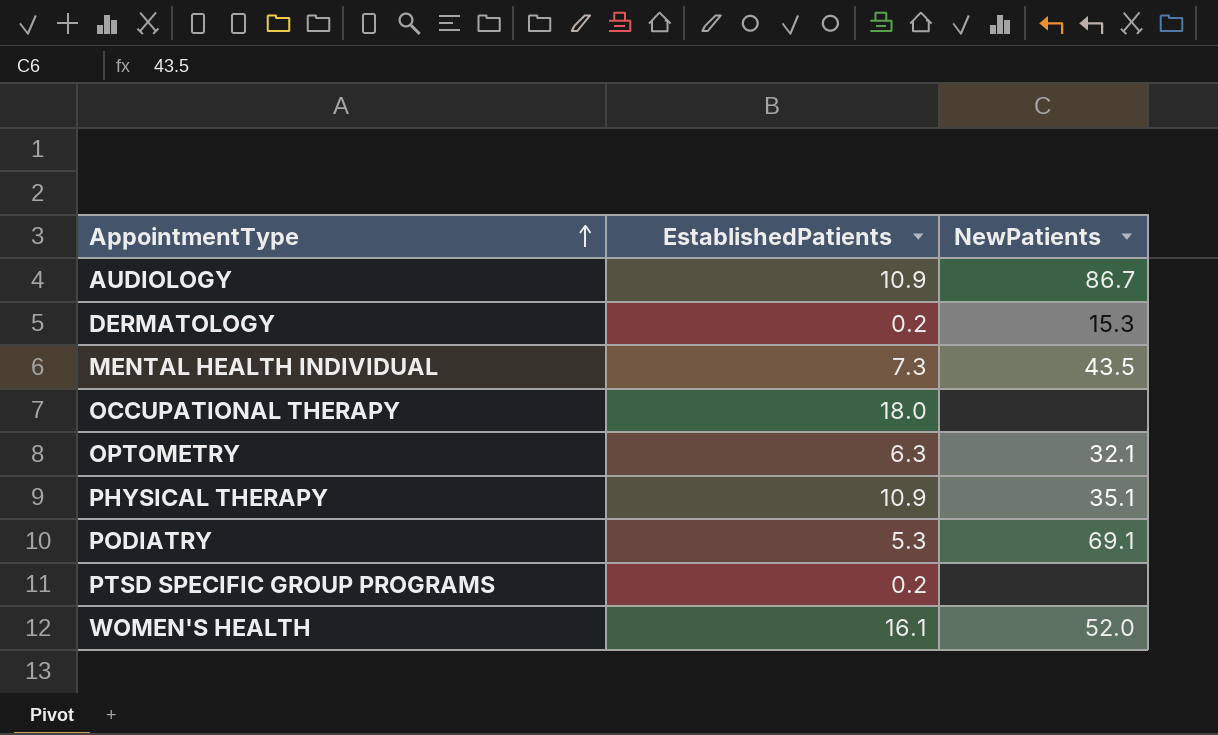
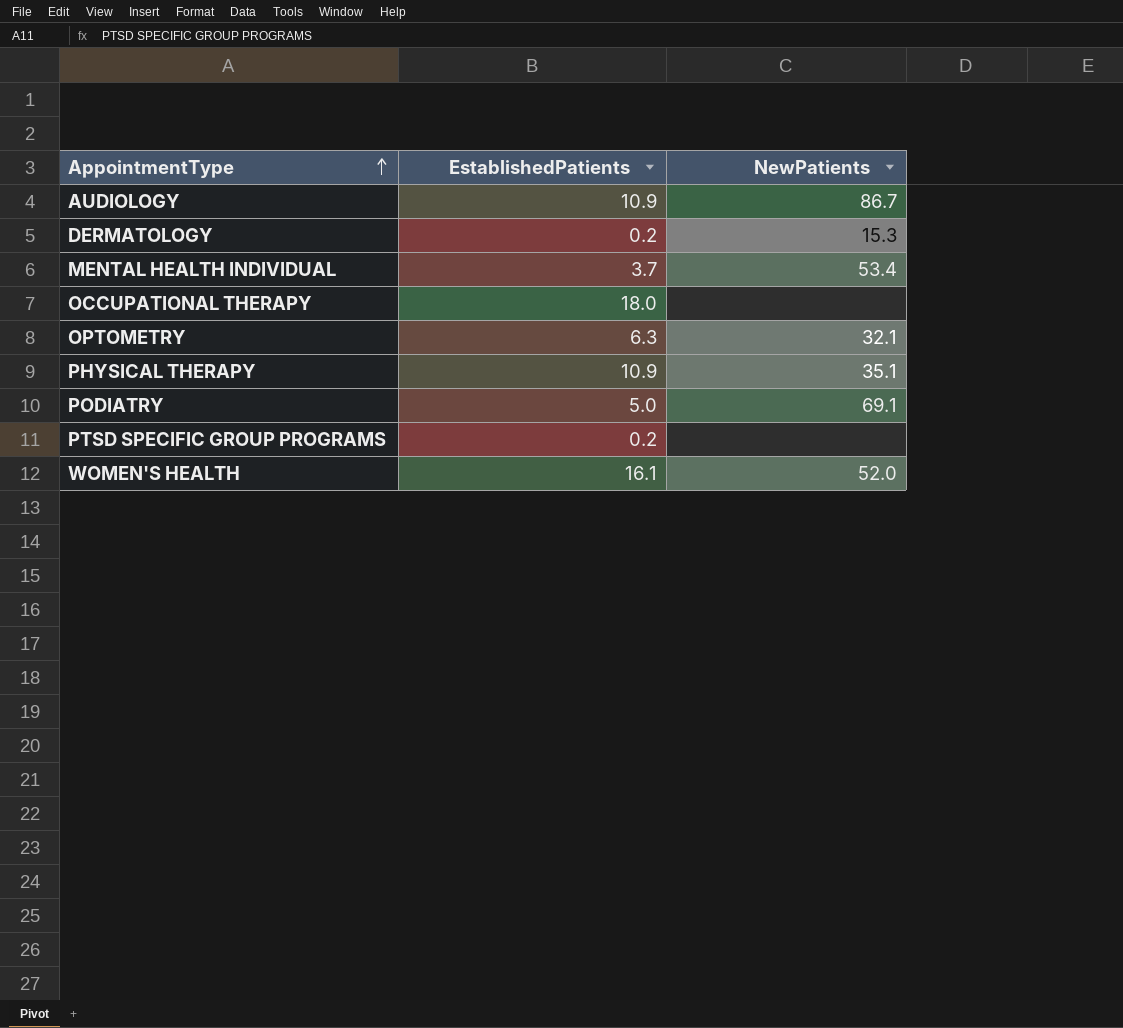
MENTAL HEALTH INDIVIDUAL | EstablishedPatients: 7.3 -> 3.7
MENTAL HEALTH INDIVIDUAL | NewPatients: 43.5 -> 53.4
PODIATRY | EstablishedPatients: 5.3 -> 5.0

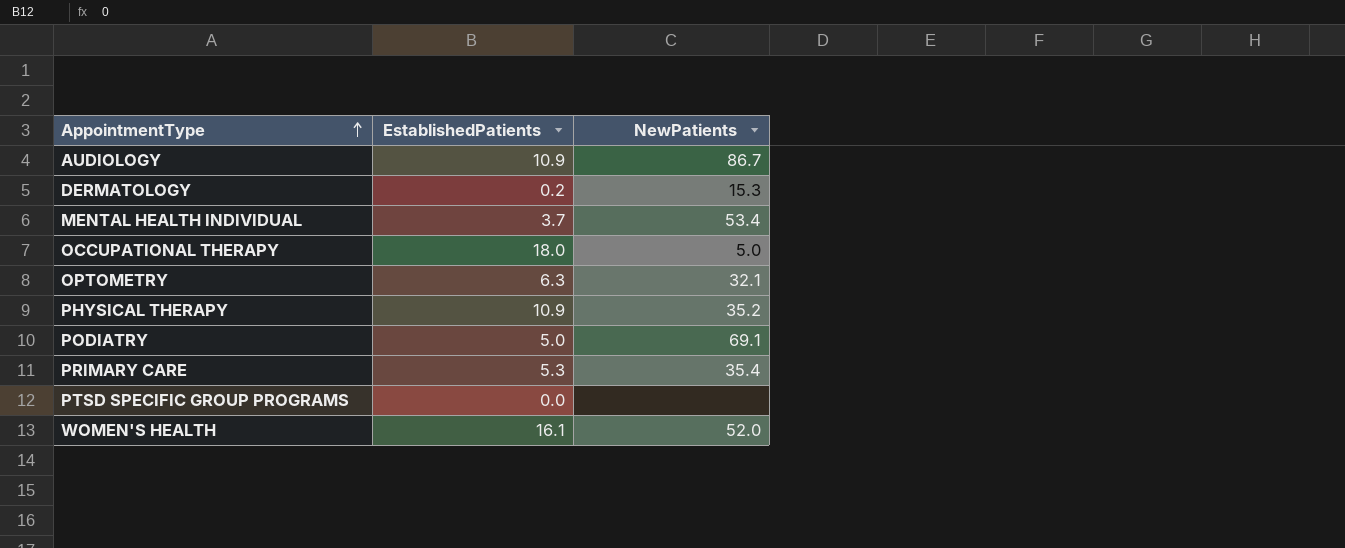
OCCUPATIONAL THERAPY | NewPatients: none -> 5.0
PHYSICAL THERAPY | NewPatients: 35.1 -> 35.2
row PRIMARY CARE: none -> 5.3 | 35.4
PTSD SPECIFIC GROUP PROGRAMS | EstablishedPatients: 0.2 -> 0.0

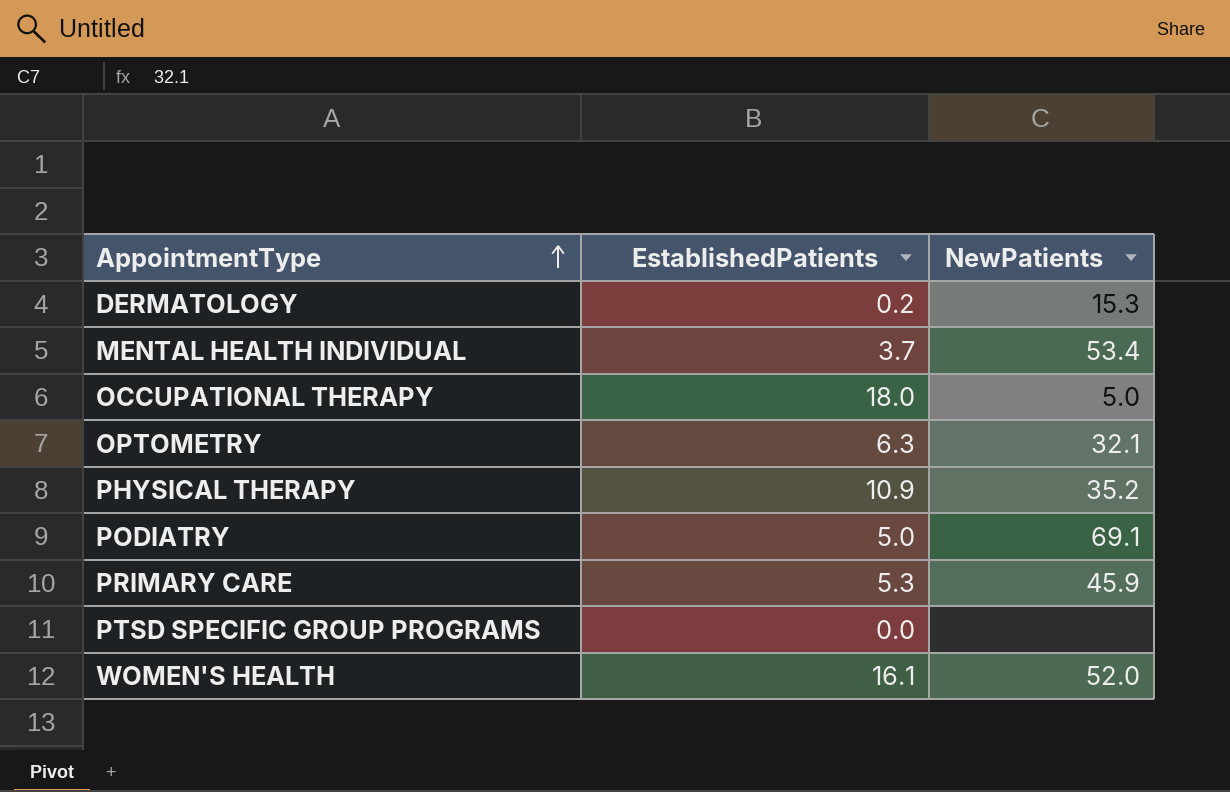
row AUDIOLOGY: 10.9 | 86.7 -> none
PRIMARY CARE | NewPatients: 35.4 -> 45.9

